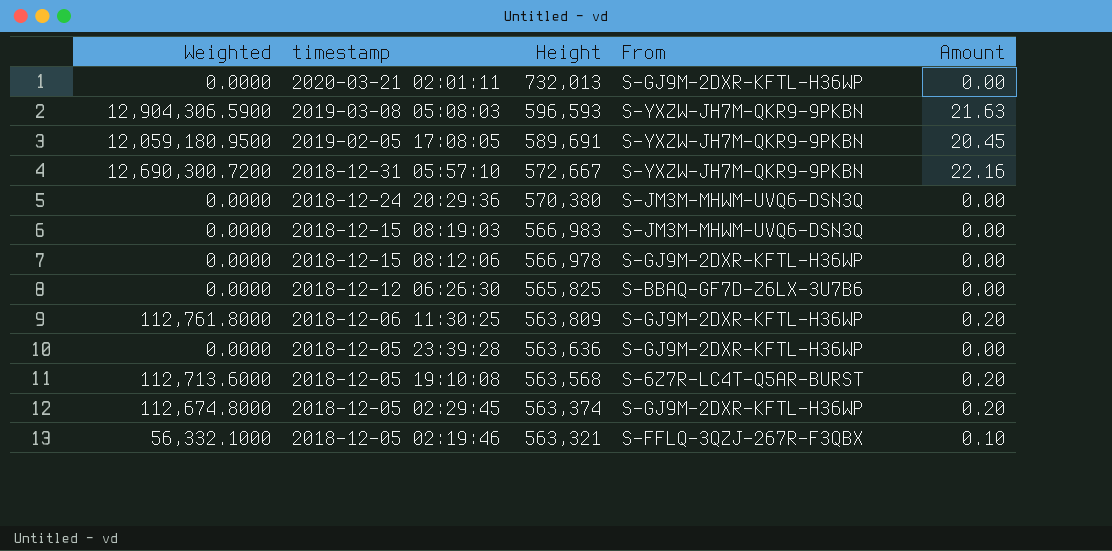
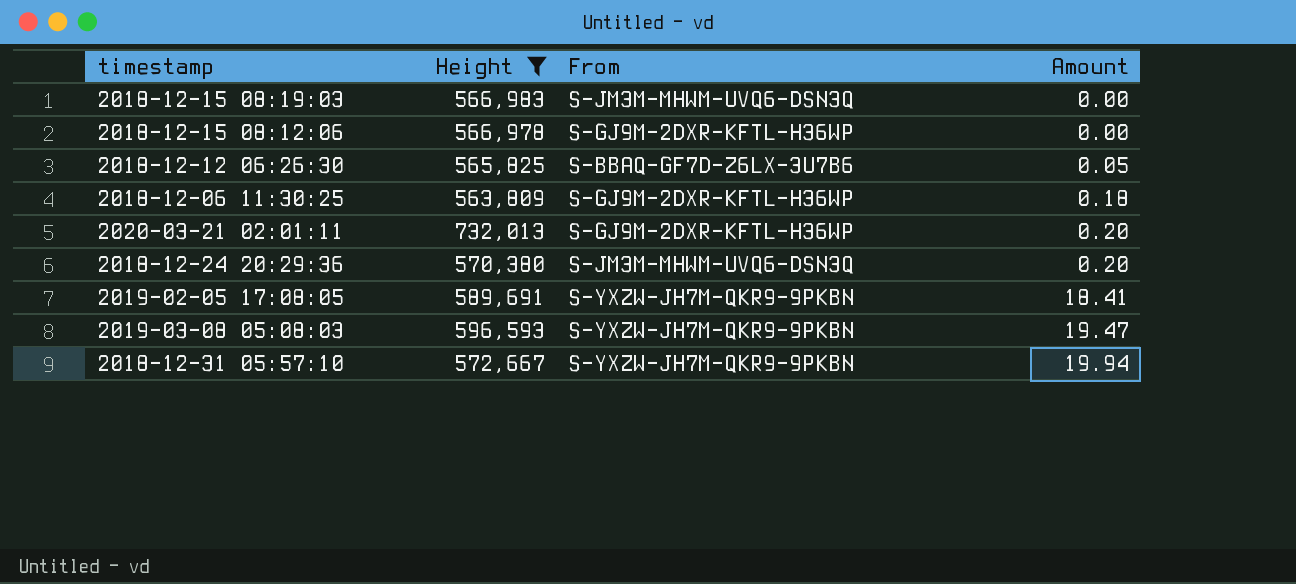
filter: none -> Height >= 563,809
row order: timestamp descending -> Amount ascending
column Weighted | formula: [Height] * [Amount] -> none
2018-12-12 06:26:30 | Amount: 0.00 -> 0.05
2018-12-06 11:30:25 | Amount: 0.20 -> 0.18
2020-03-21 02:01:11 | Amount: 0.00 -> 0.20
2018-12-24 20:29:36 | Amount: 0.00 -> 0.20
2019-02-05 17:08:05 | Amount: 20.45 -> 18.41
2019-03-08 05:08:03 | Amount: 21.63 -> 19.47
2018-12-31 05:57:10 | Amount: 22.16 -> 19.94

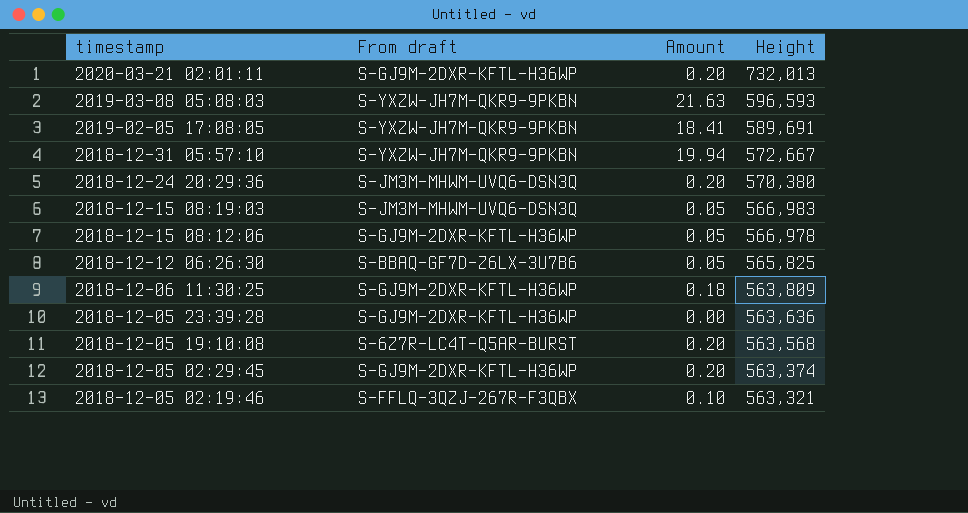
filter: Height >= 563,809 -> none
row order: Amount ascending -> timestamp descending
column name: From -> From draft
column Height | position: 2 -> 4
2019-03-08 05:08:03 | Amount: 19.47 -> 21.63
2018-12-15 08:19:03 | Amount: 0.00 -> 0.05
2018-12-15 08:12:06 | Amount: 0.00 -> 0.05

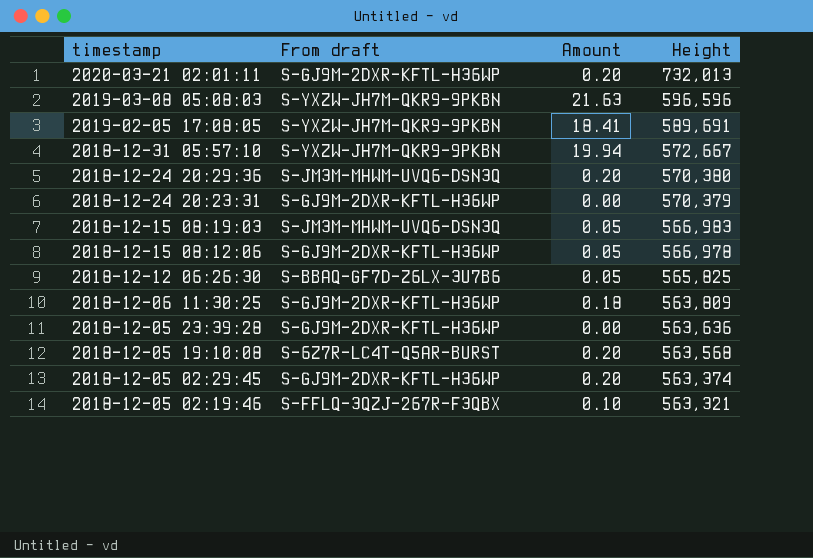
2019-03-08 05:08:03 | Height: 596,593 -> 596,596
row 2018-12-24 20:23:31: none -> S-GJ9M-2DXR-KFTL-H36WP | 0.00 | 570,379

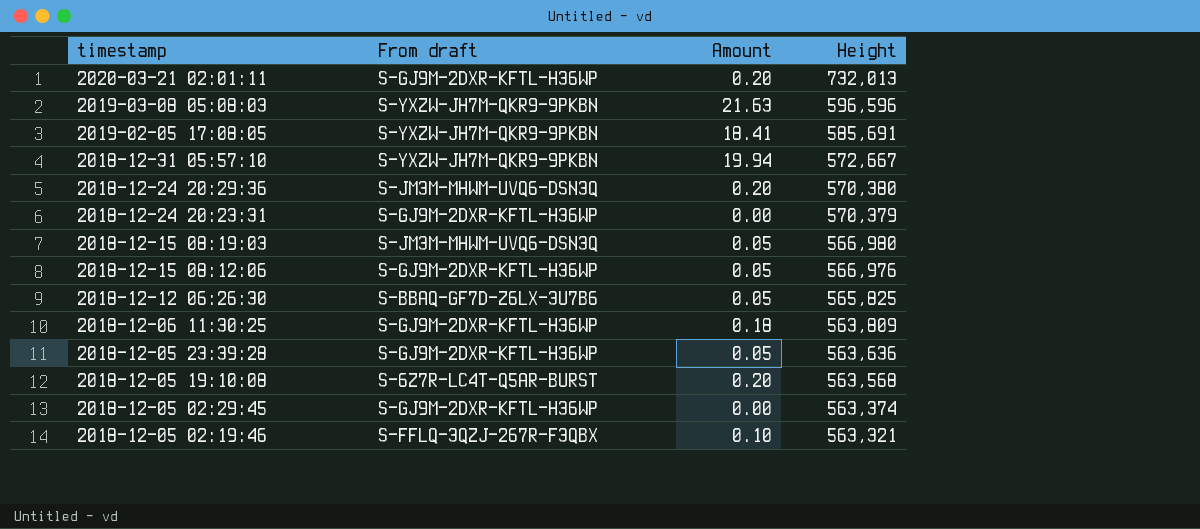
2019-02-05 17:08:05 | Height: 589,691 -> 585,691
2018-12-15 08:19:03 | Height: 566,983 -> 566,980
2018-12-15 08:12:06 | Height: 566,978 -> 566,976
2018-12-05 23:39:28 | Amount: 0.00 -> 0.05
2018-12-05 02:29:45 | Amount: 0.20 -> 0.00

